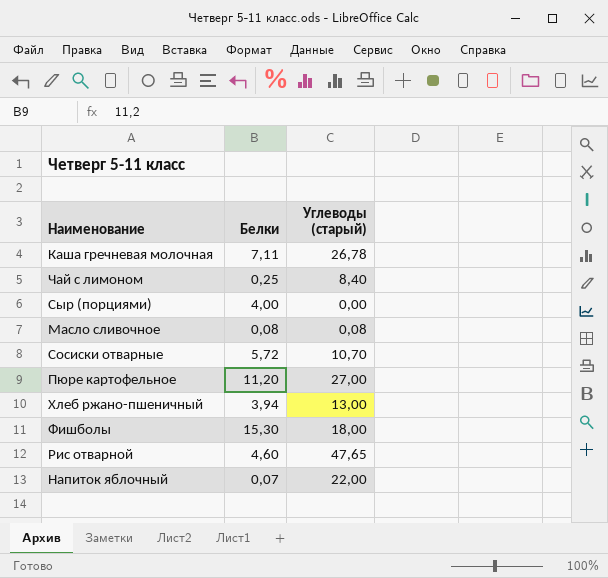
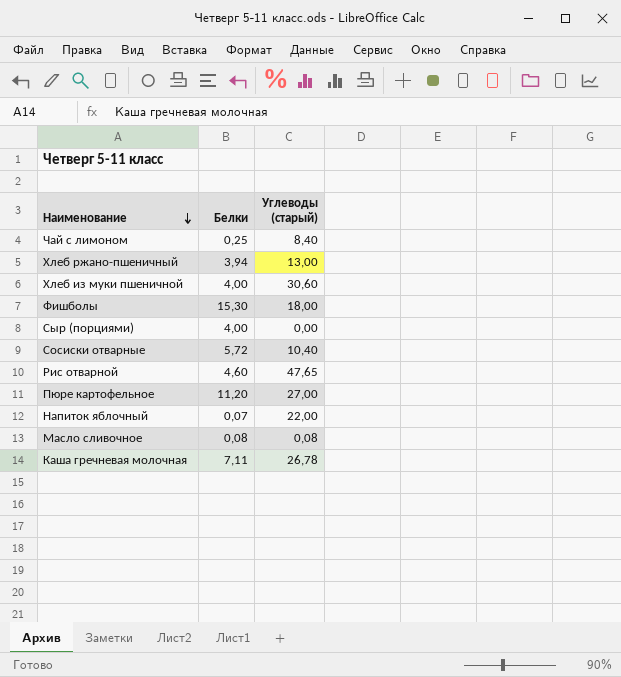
row order: none -> Наименование descending
row Хлеб из муки пшеничной: none -> 4,00 | 30,60
Сосиски отварные | Углеводы (старый): 10,70 -> 10,40

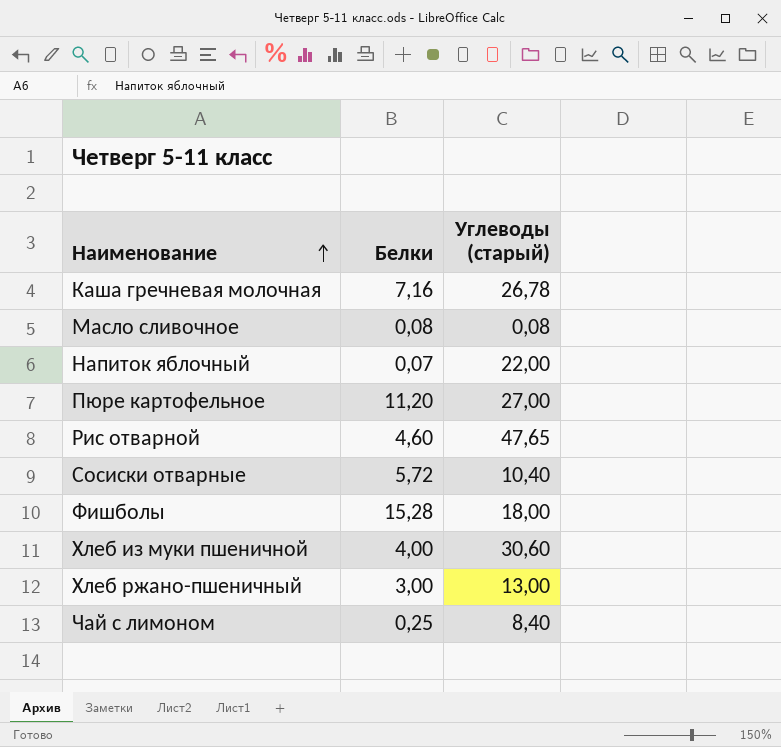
row order: Наименование descending -> Наименование ascending
row Сыр (порциями): 4,00 | 0,00 -> none
Каша гречневая молочная | Белки: 7,11 -> 7,16
Фишболы | Белки: 15,30 -> 15,28
Хлеб ржано-пшеничный | Белки: 3,94 -> 3,00

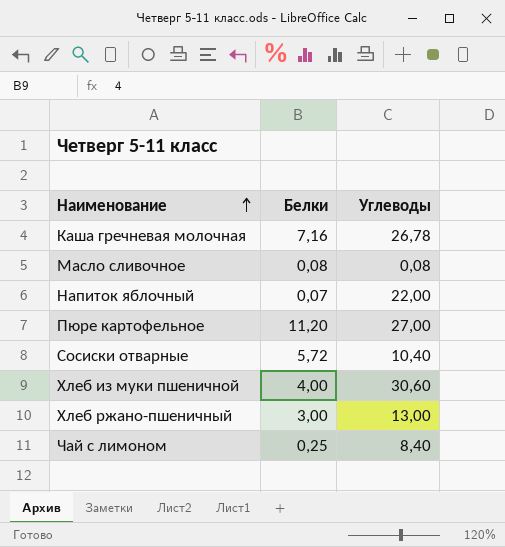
column name: Углеводы (старый) -> Углеводы
row Рис отварной: 4,60 | 47,65 -> none
row Фишболы: 15,28 | 18,00 -> none

